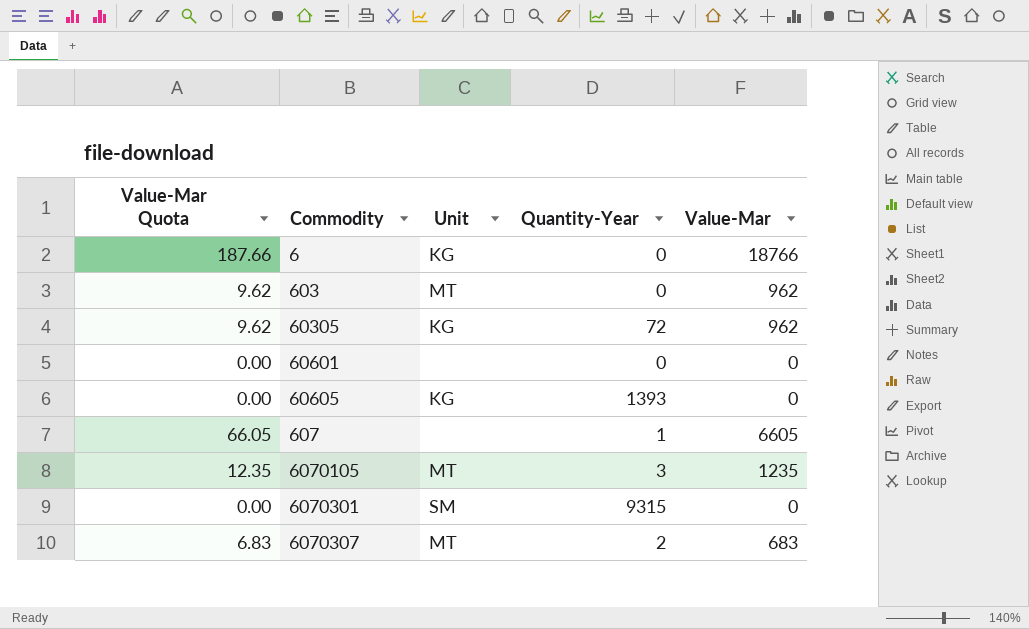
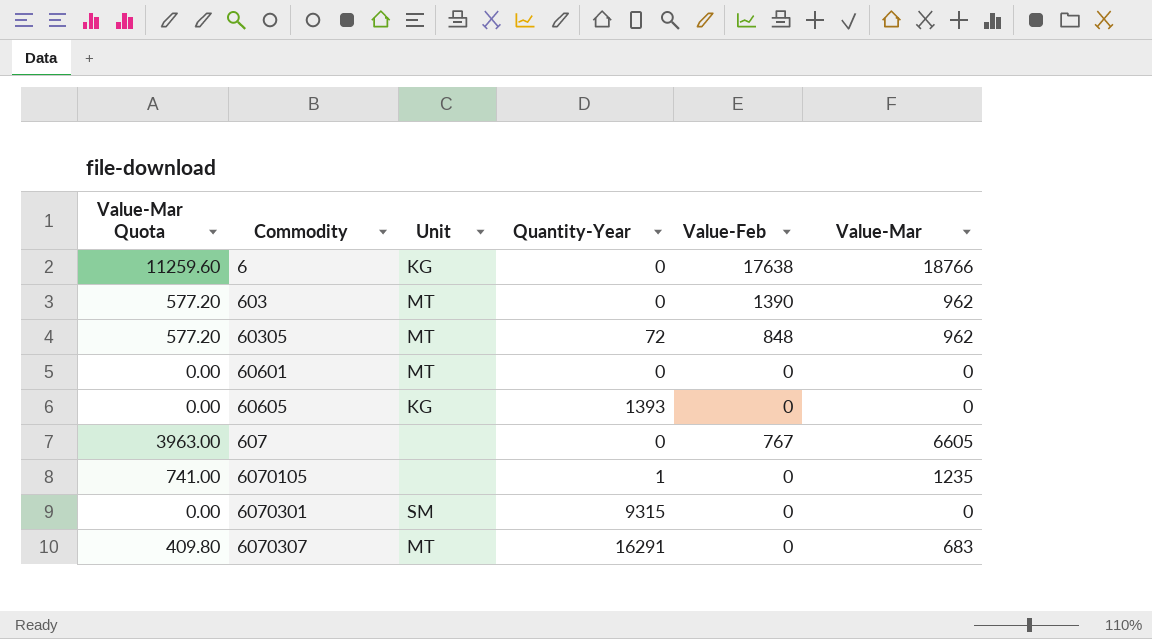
column Value-Mar Quota | formula: [Value-Mar] * 0.01 -> [Value-Mar] * 0.6
column Value-Feb | position: none -> 5
60305 | Unit: KG -> MT
60601 | Unit: none -> MT
607 | Quantity-Year: 1 -> 0
6070105 | Unit: MT -> none
6070105 | Quantity-Year: 3 -> 1
6070307 | Quantity-Year: 2 -> 16291

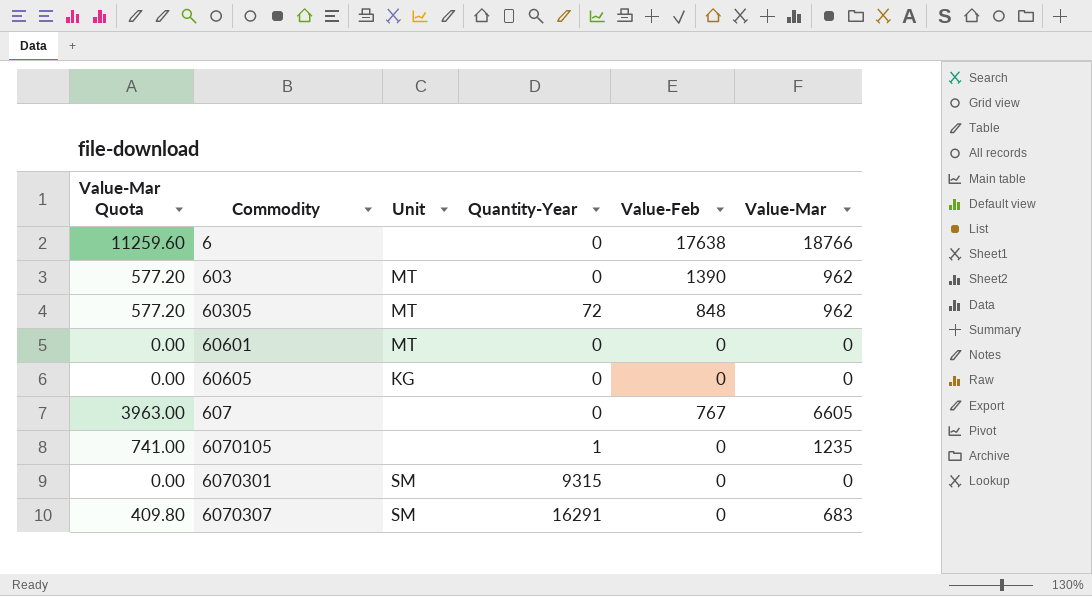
6 | Unit: KG -> none
60605 | Quantity-Year: 1393 -> 0
6070307 | Unit: MT -> SM

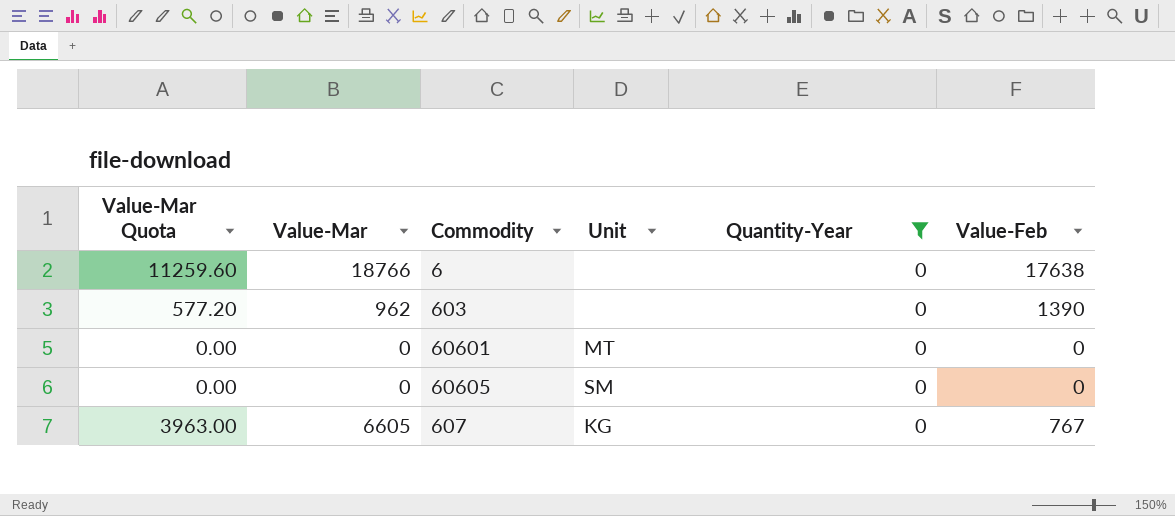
filter: none -> Quantity-Year = 0
column Value-Mar | position: 6 -> 2
603 | Unit: MT -> none
60605 | Unit: KG -> SM
607 | Unit: none -> KG

